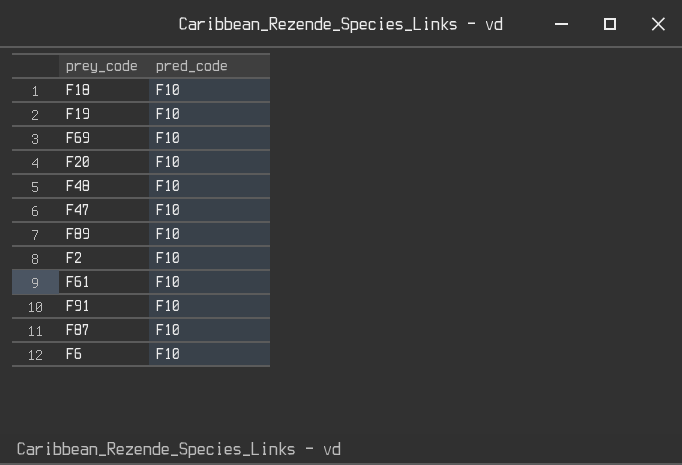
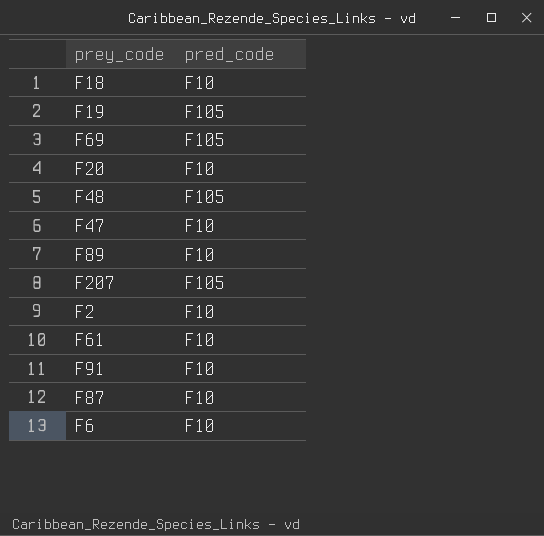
F19 | pred_code: F10 -> F105
F69 | pred_code: F10 -> F105
F48 | pred_code: F10 -> F105
row F207: none -> F105

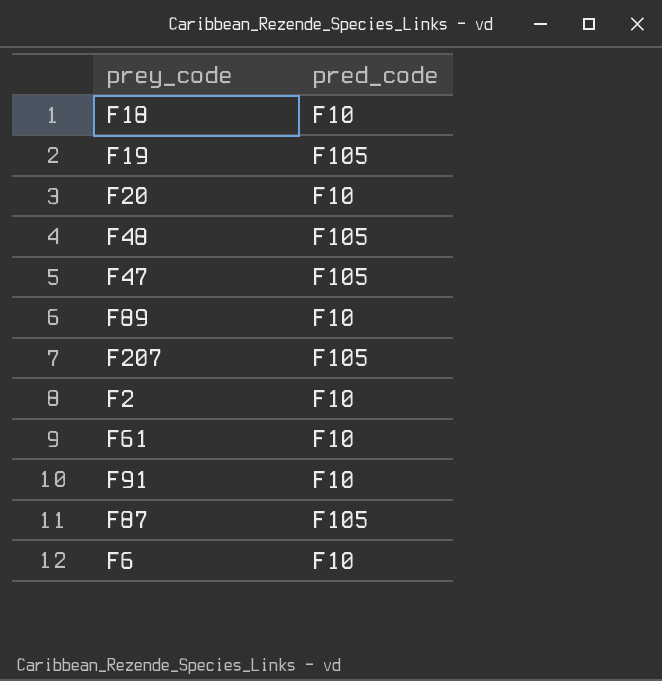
row F69: F105 -> none
F47 | pred_code: F10 -> F105
F87 | pred_code: F10 -> F105

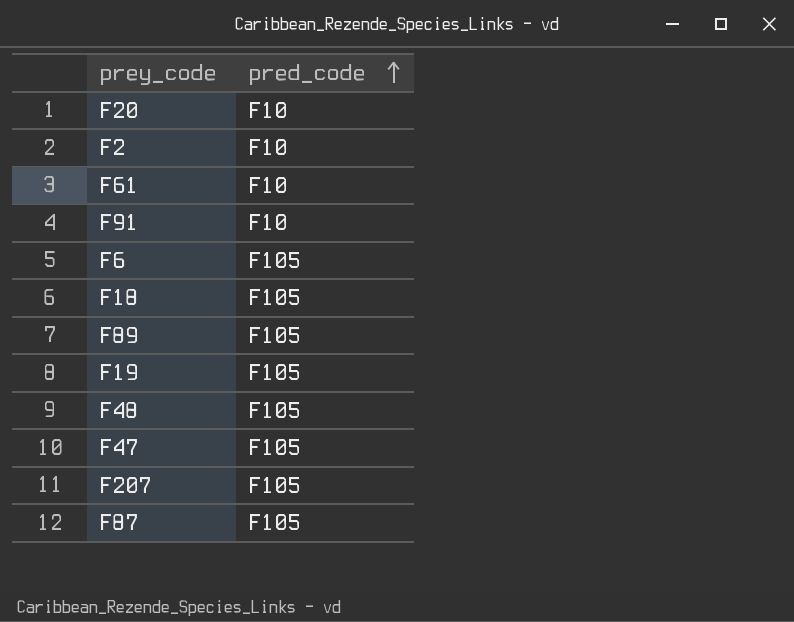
row order: none -> pred_code ascending
F6 | pred_code: F10 -> F105
F18 | pred_code: F10 -> F105
F89 | pred_code: F10 -> F105

